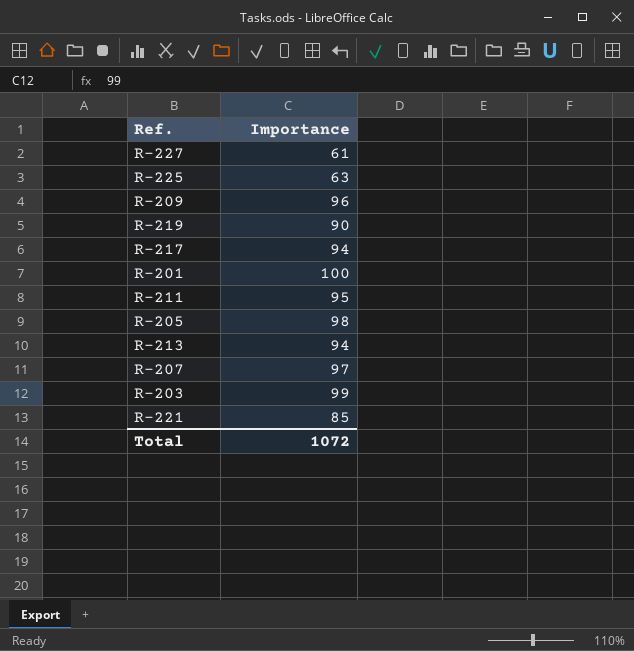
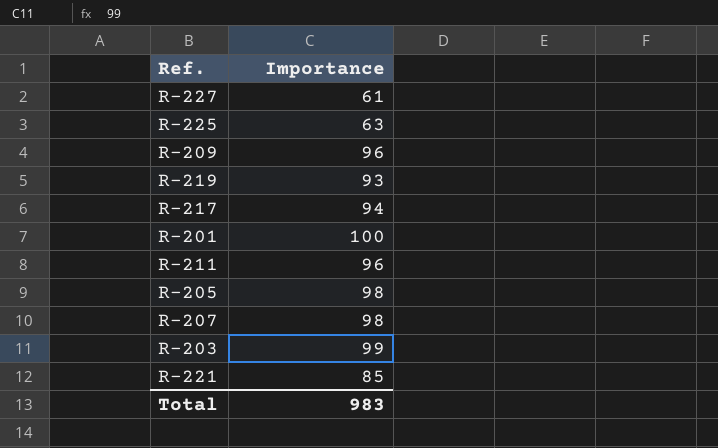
row R-213: 94 -> none
R-219 | Importance: 90 -> 93
R-211 | Importance: 95 -> 96
R-207 | Importance: 97 -> 98
Total | Importance: 1072 -> 983

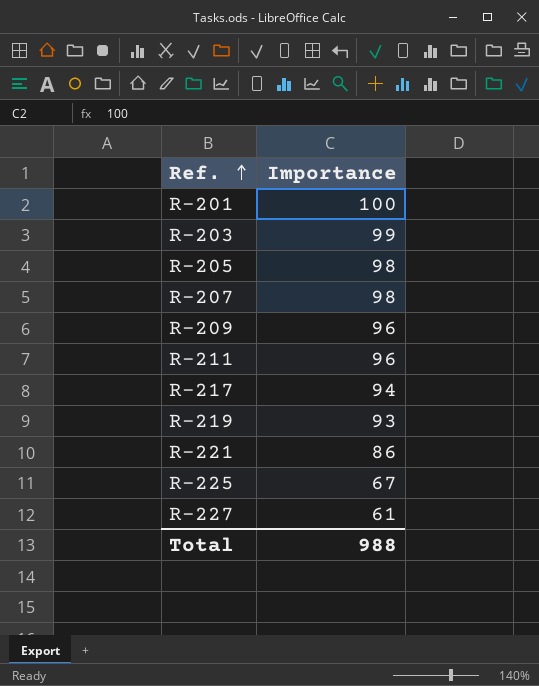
row order: none -> Ref. ascending
R-221 | Importance: 85 -> 86
R-225 | Importance: 63 -> 67
Total | Importance: 983 -> 988

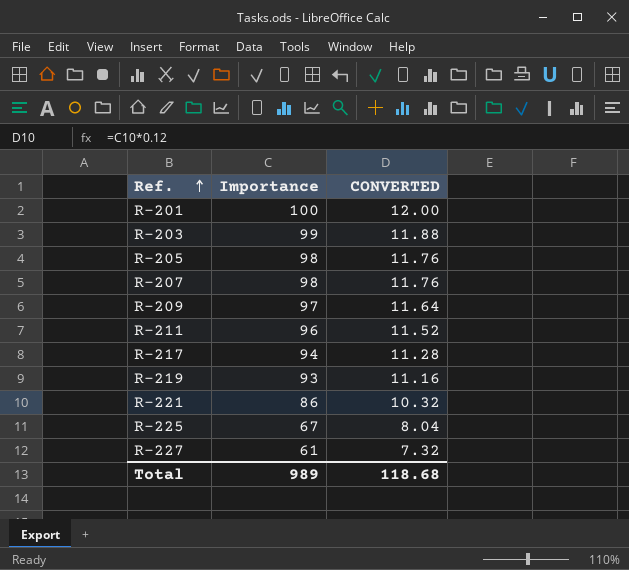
column CONVERTED | formula: none -> [Importance] * 0.12
R-209 | Importance: 96 -> 97
Total | Importance: 988 -> 989

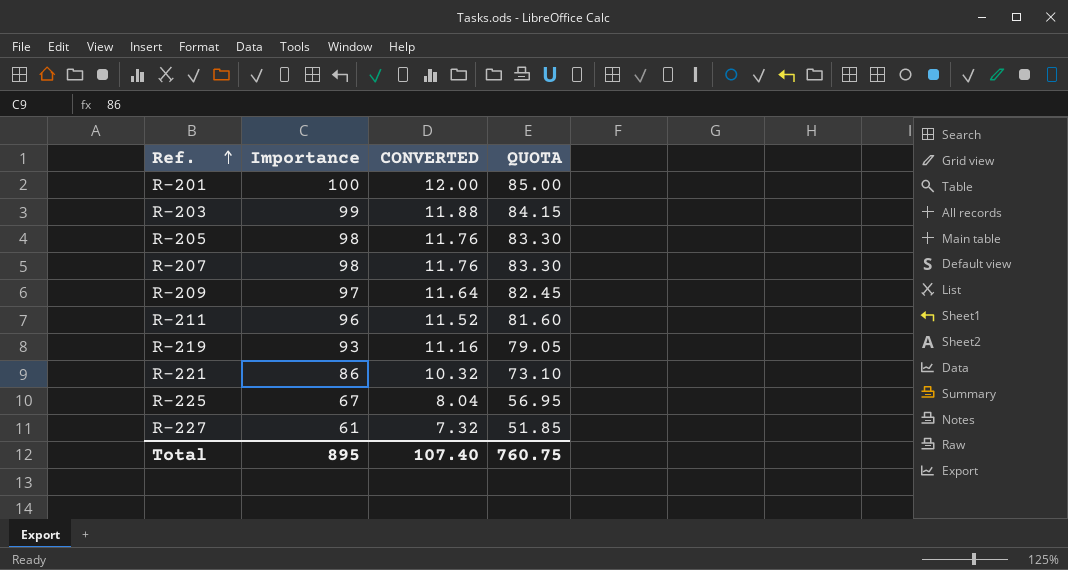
column QUOTA | formula: none -> [Importance] * 0.85
row R-217: 94 | 11.28 -> none
Total | Importance: 989 -> 895
Total | CONVERTED: 118.68 -> 107.40

